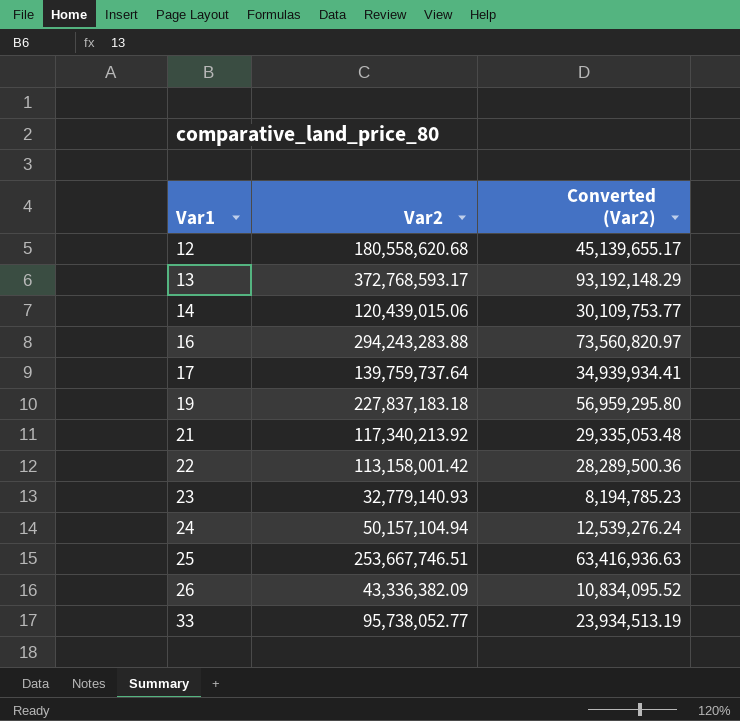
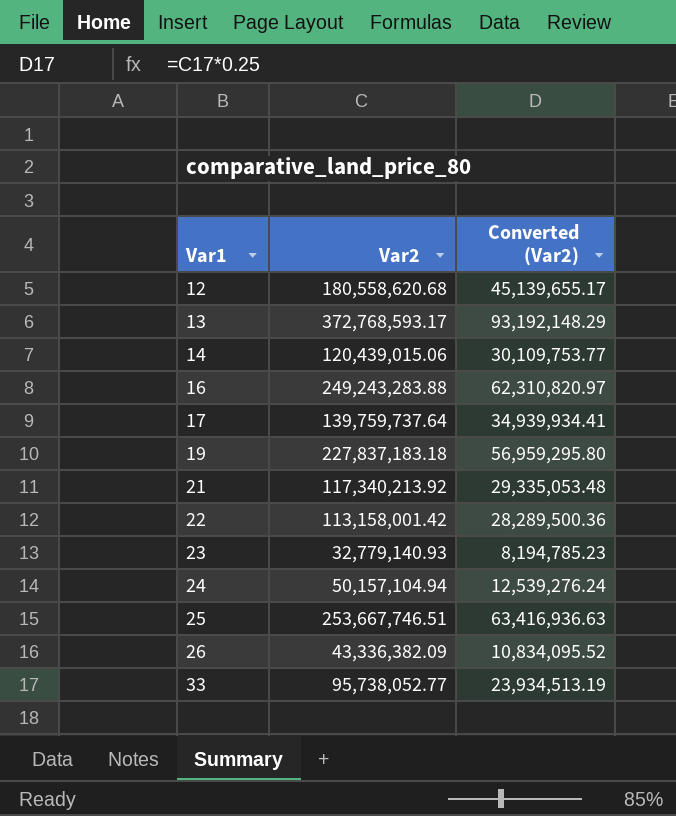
16 | Var2: 294,243,283.88 -> 249,243,283.88
16 | Converted (Var2): 73,560,820.97 -> 62,310,820.97

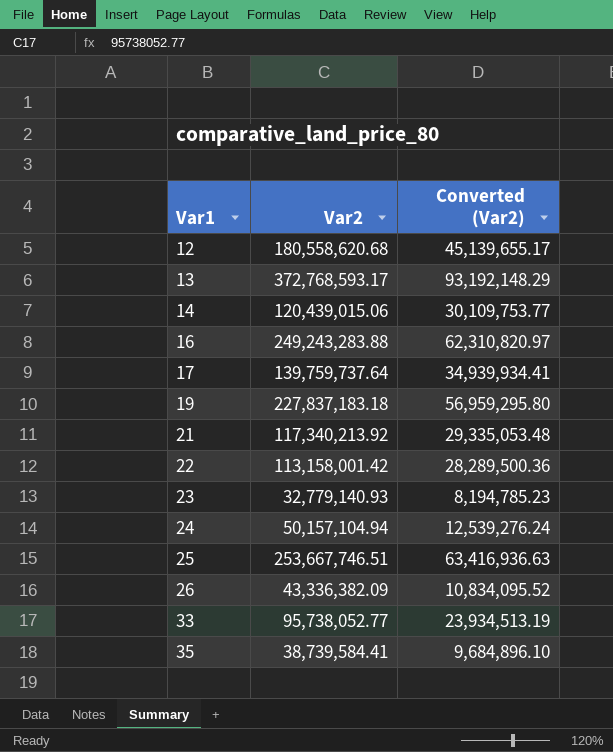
row 35: none -> 38,739,584.41 | 9,684,896.10

